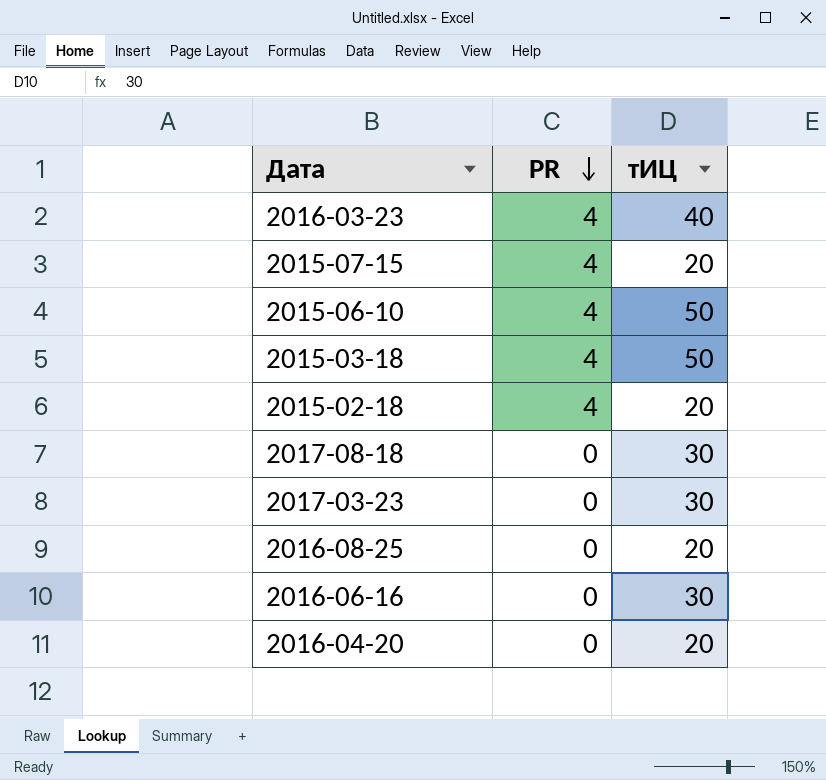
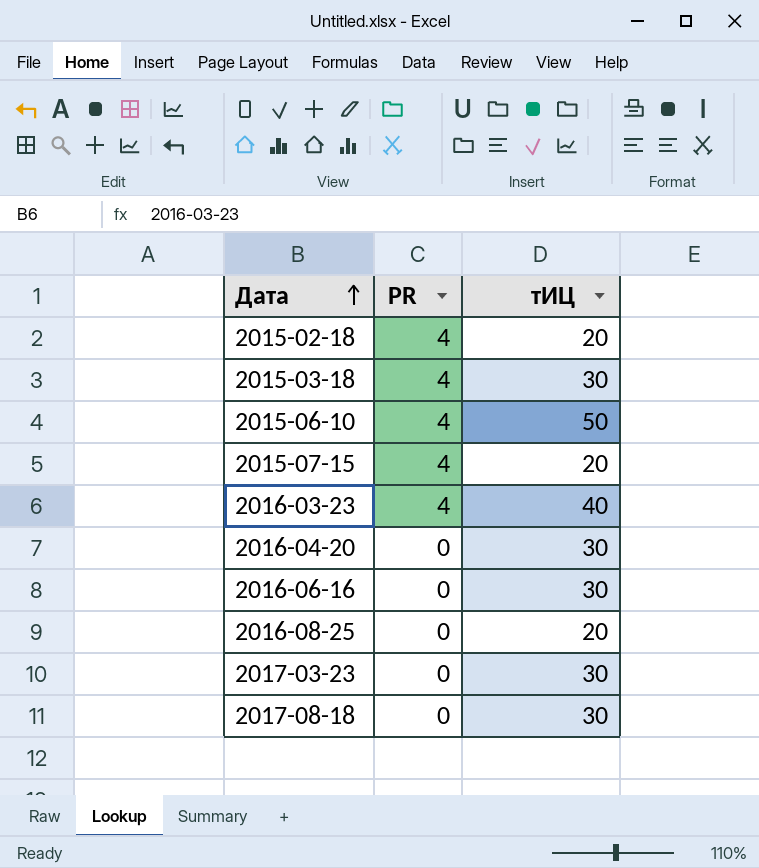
row order: PR descending -> Дата ascending
2015-03-18 | тИЦ: 50 -> 30
2016-04-20 | тИЦ: 20 -> 30

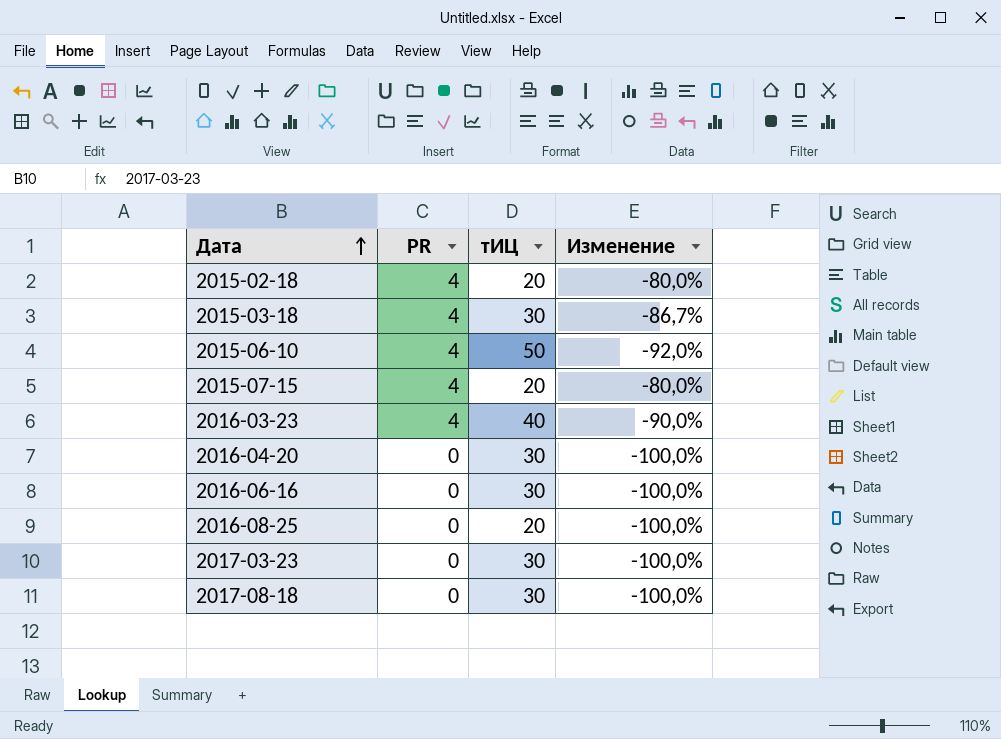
column Изменение | formula: none -> ([PR] - [тИЦ]) / [тИЦ]

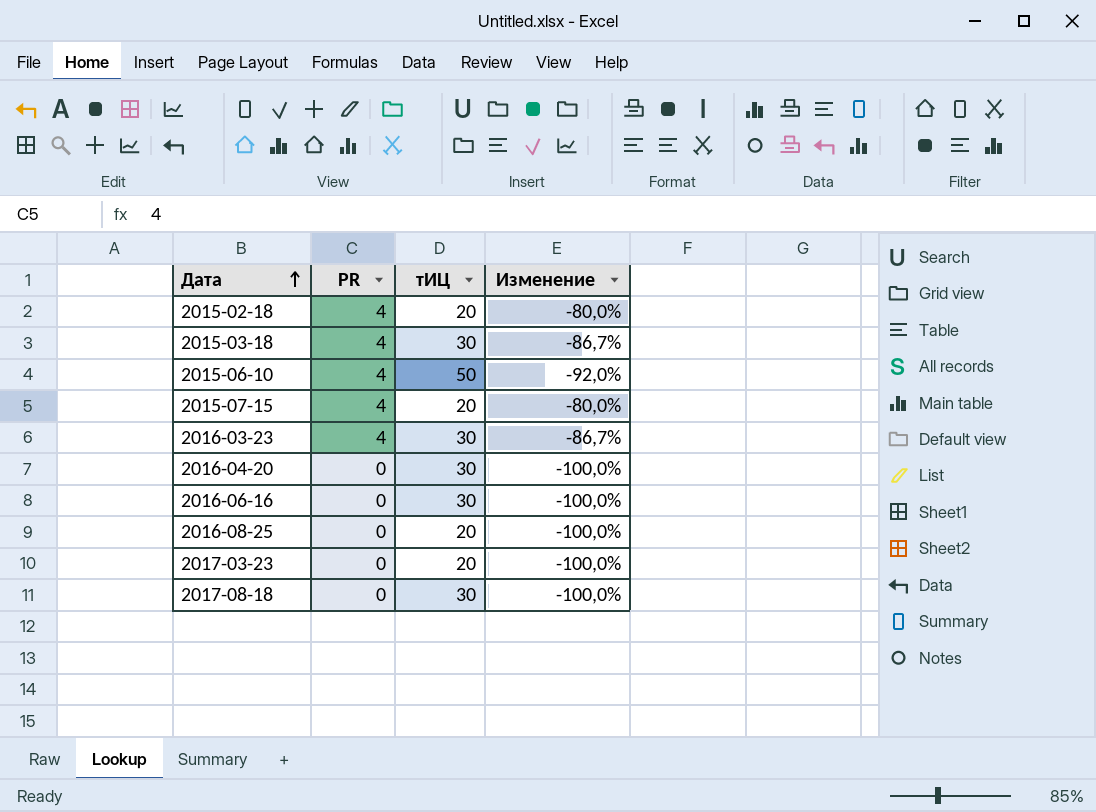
2016-03-23 | тИЦ: 40 -> 30
2016-03-23 | Изменение: -90,0% -> -86,7%
2017-03-23 | тИЦ: 30 -> 20

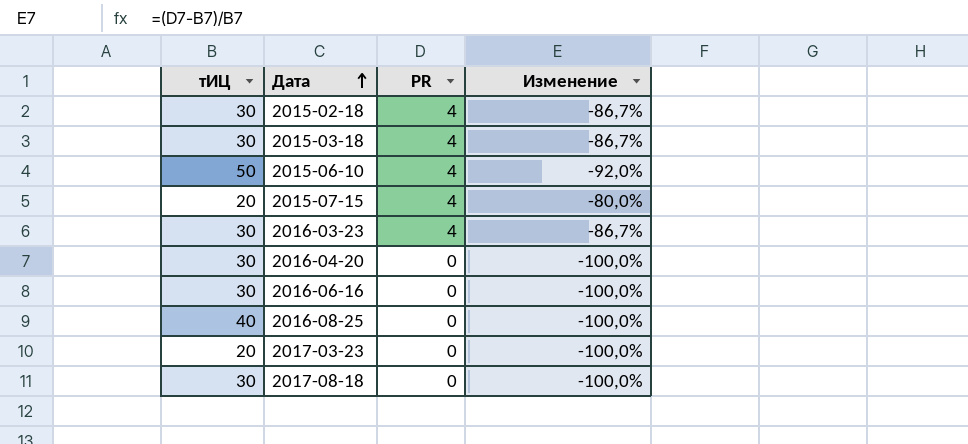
column тИЦ | position: 3 -> 1
2015-02-18 | тИЦ: 20 -> 30
2015-02-18 | Изменение: -80,0% -> -86,7%
2016-08-25 | тИЦ: 20 -> 40

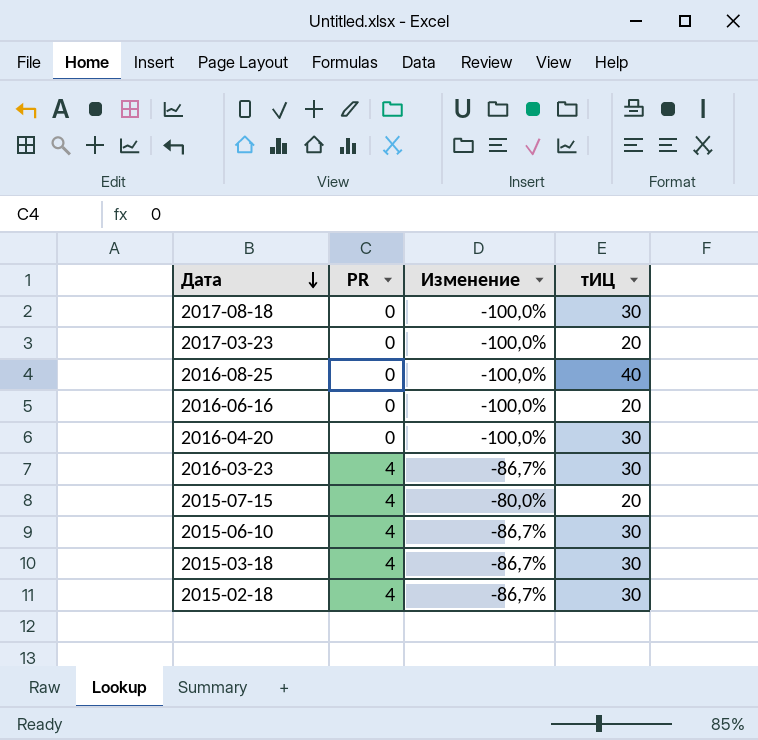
row order: Дата ascending -> Дата descending
column тИЦ | position: 1 -> 4
2016-06-16 | тИЦ: 30 -> 20
2015-06-10 | Изменение: -92,0% -> -86,7%
2015-06-10 | тИЦ: 50 -> 30

